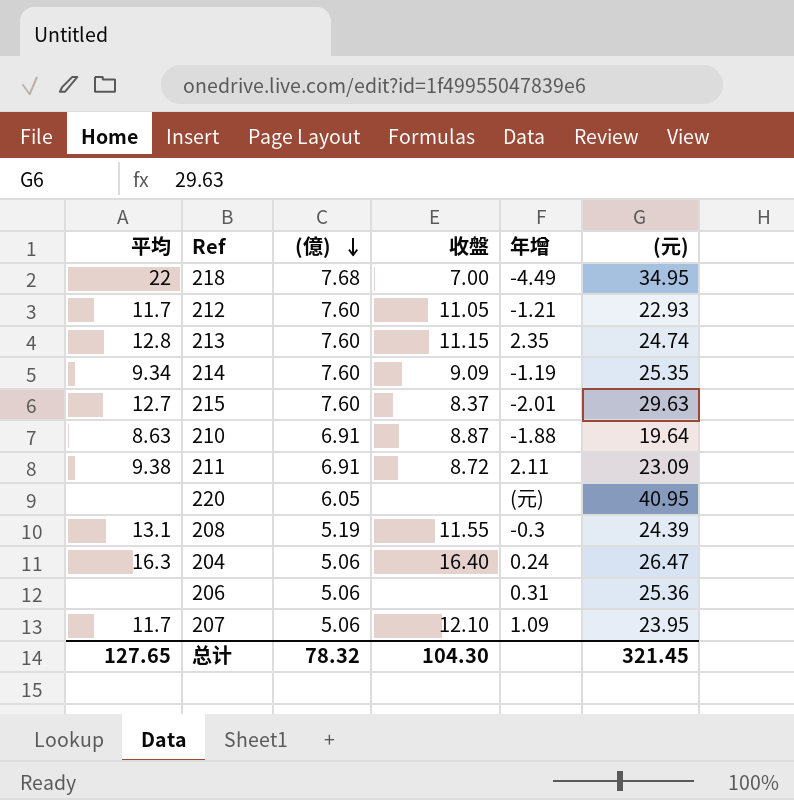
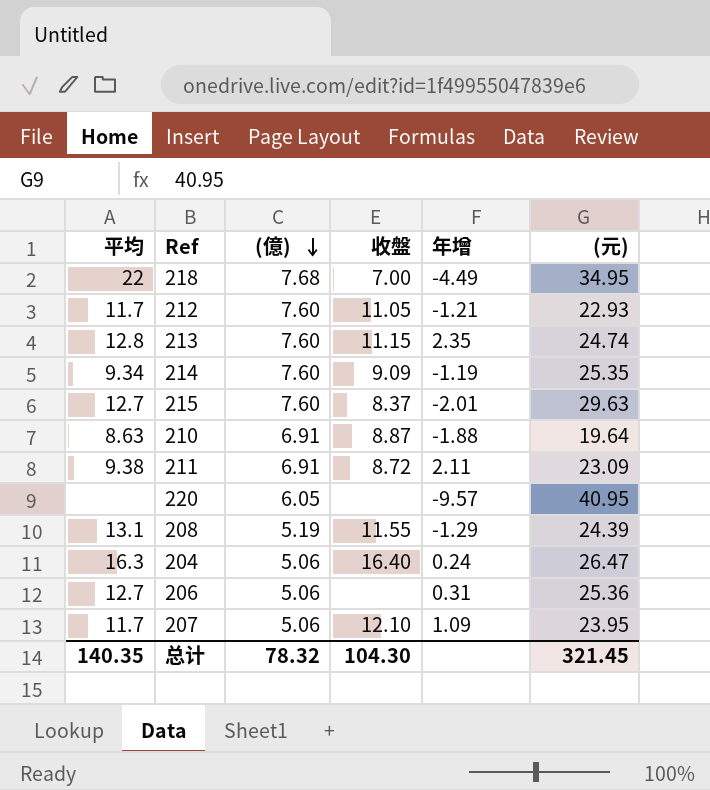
220 | 年增: (元) -> -9.57
208 | 年增: -0.3 -> -1.29
206 | 平均: none -> 12.7
总计 | 平均: 127.65 -> 140.35

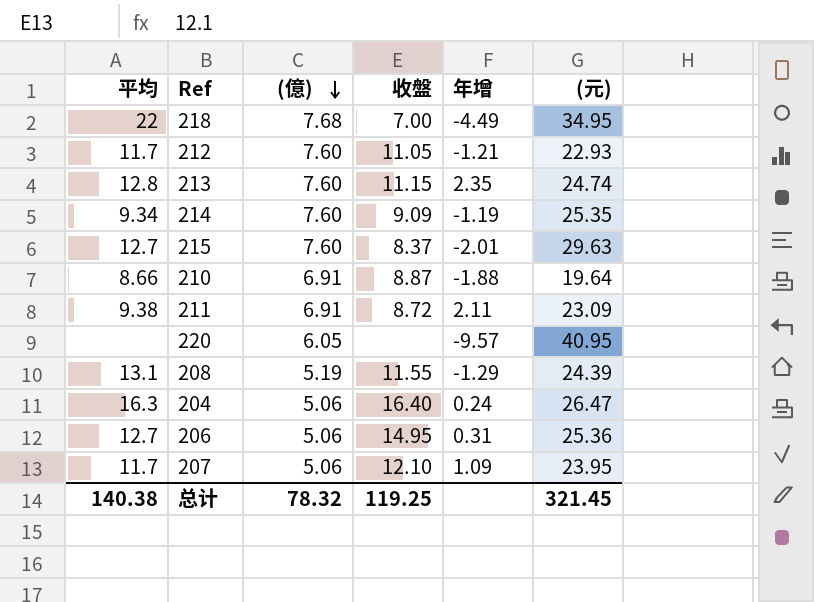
210 | 平均: 8.63 -> 8.66
206 | 收盤: none -> 14.95
总计 | 平均: 140.35 -> 140.38
总计 | 收盤: 104.30 -> 119.25

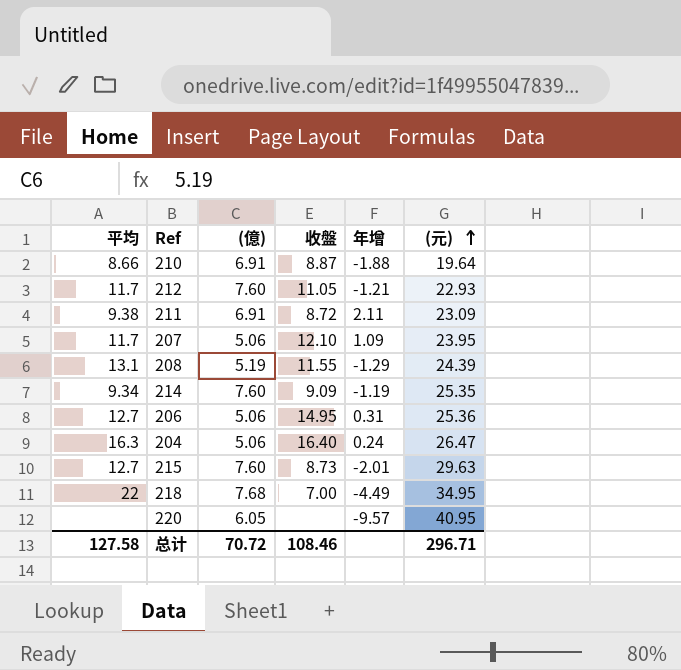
row order: (億) descending -> (元) ascending
row 213: 12.8 | 7.60 | 11.15 | 2.35 | 24.74 -> none
215 | 收盤: 8.37 -> 8.73
总计 | 平均: 140.38 -> 127.58
总计 | (億): 78.32 -> 70.72
总计 | 收盤: 119.25 -> 108.46
总计 | (元): 321.45 -> 296.71

